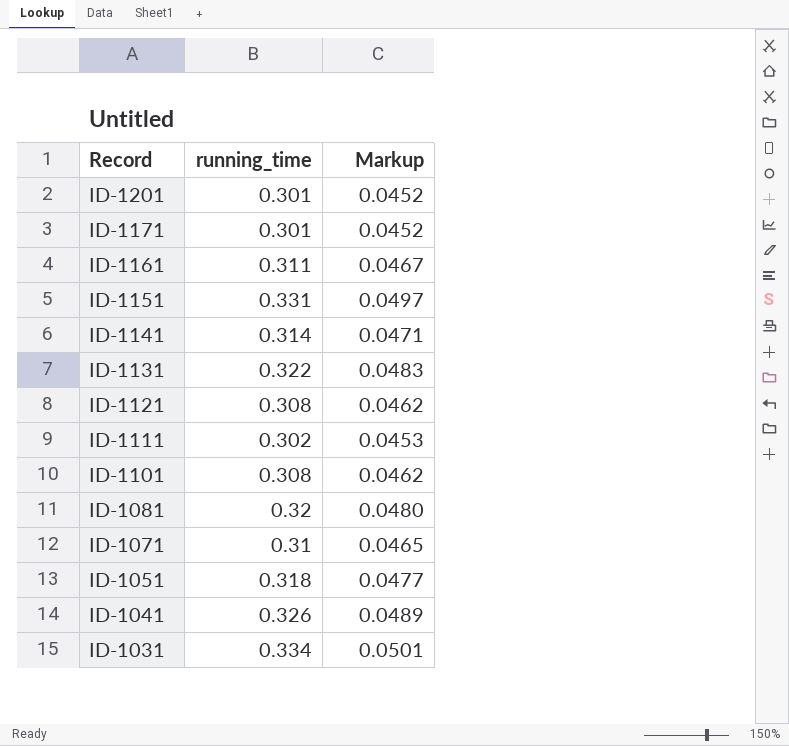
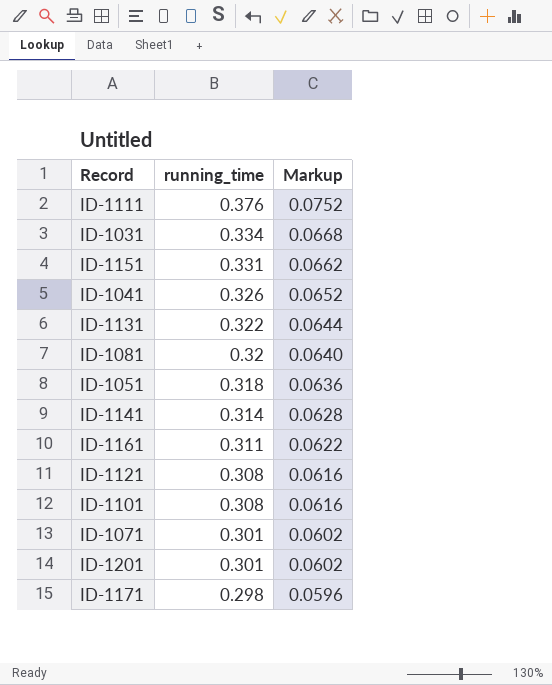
row order: Record descending -> running_time descending
column Markup | formula: [running_time] * 0.15 -> [running_time] * 0.2
ID-1111 | running_time: 0.302 -> 0.376
ID-1071 | running_time: 0.31 -> 0.301
ID-1171 | running_time: 0.301 -> 0.298

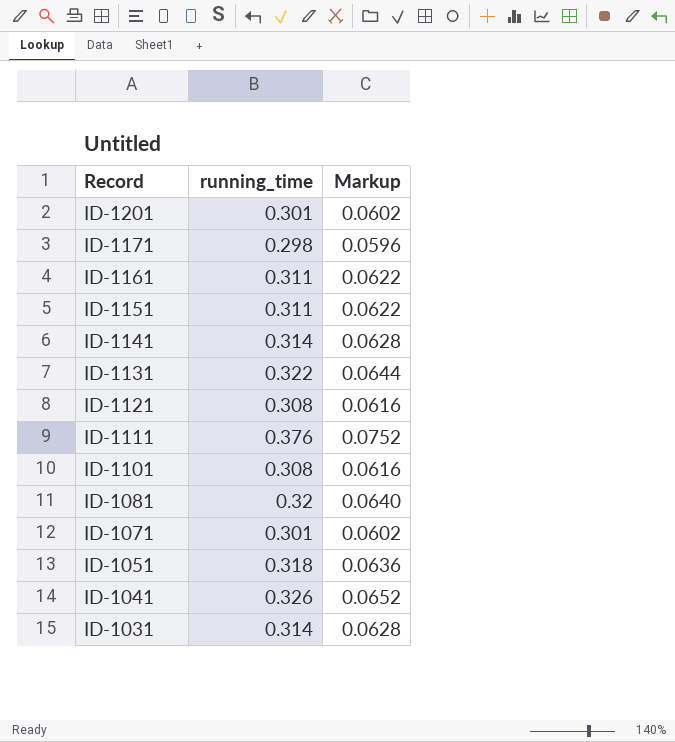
row order: running_time descending -> Record descending
ID-1151 | running_time: 0.331 -> 0.311
ID-1151 | Markup: 0.0662 -> 0.0622
ID-1031 | running_time: 0.334 -> 0.314
ID-1031 | Markup: 0.0668 -> 0.0628

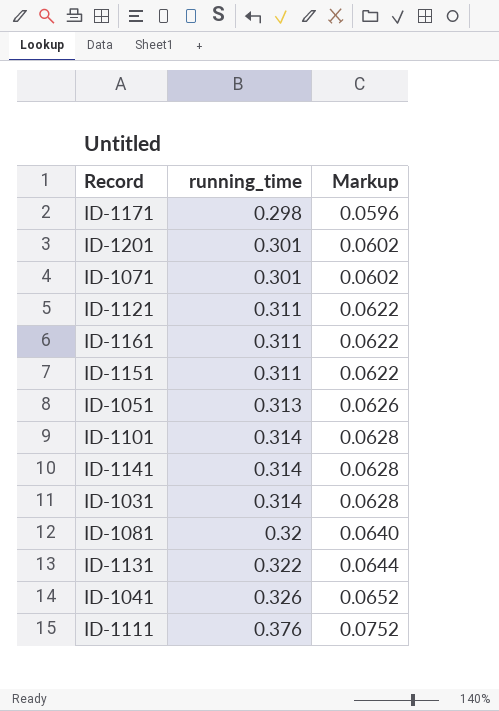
row order: Record descending -> running_time ascending
ID-1121 | running_time: 0.308 -> 0.311
ID-1121 | Markup: 0.0616 -> 0.0622
ID-1051 | running_time: 0.318 -> 0.313
ID-1051 | Markup: 0.0636 -> 0.0626
ID-1101 | running_time: 0.308 -> 0.314
ID-1101 | Markup: 0.0616 -> 0.0628

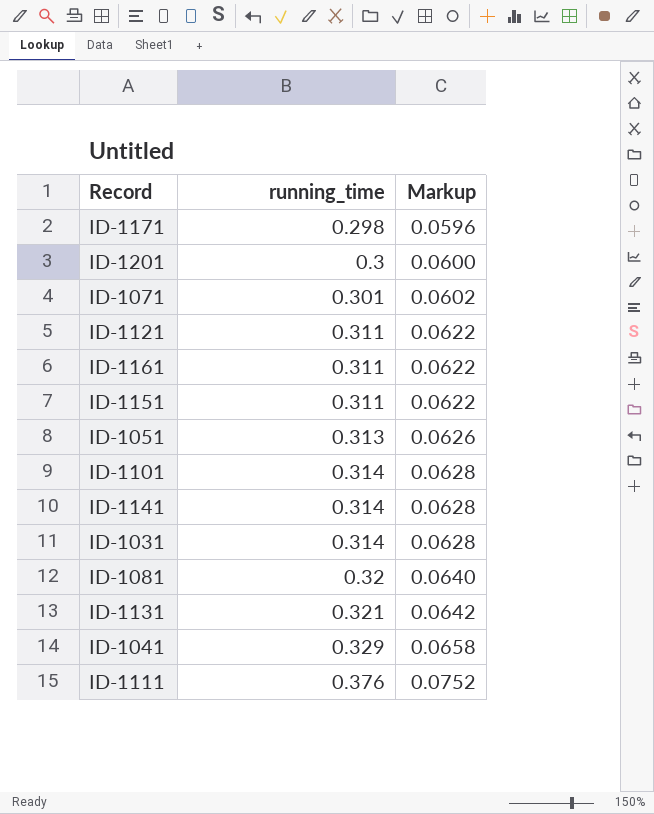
ID-1201 | running_time: 0.301 -> 0.3
ID-1201 | Markup: 0.0602 -> 0.0600
ID-1131 | running_time: 0.322 -> 0.321
ID-1131 | Markup: 0.0644 -> 0.0642
ID-1041 | running_time: 0.326 -> 0.329
ID-1041 | Markup: 0.0652 -> 0.0658

